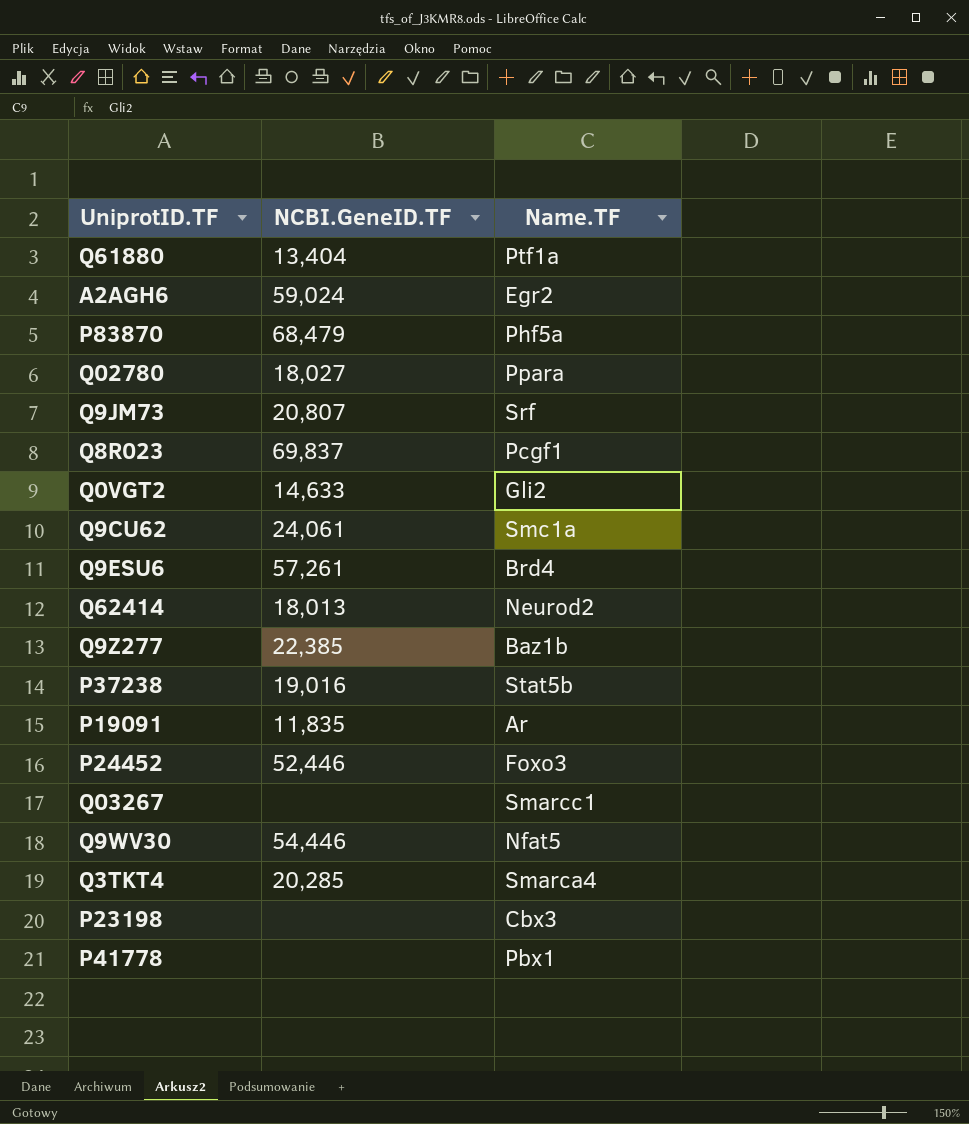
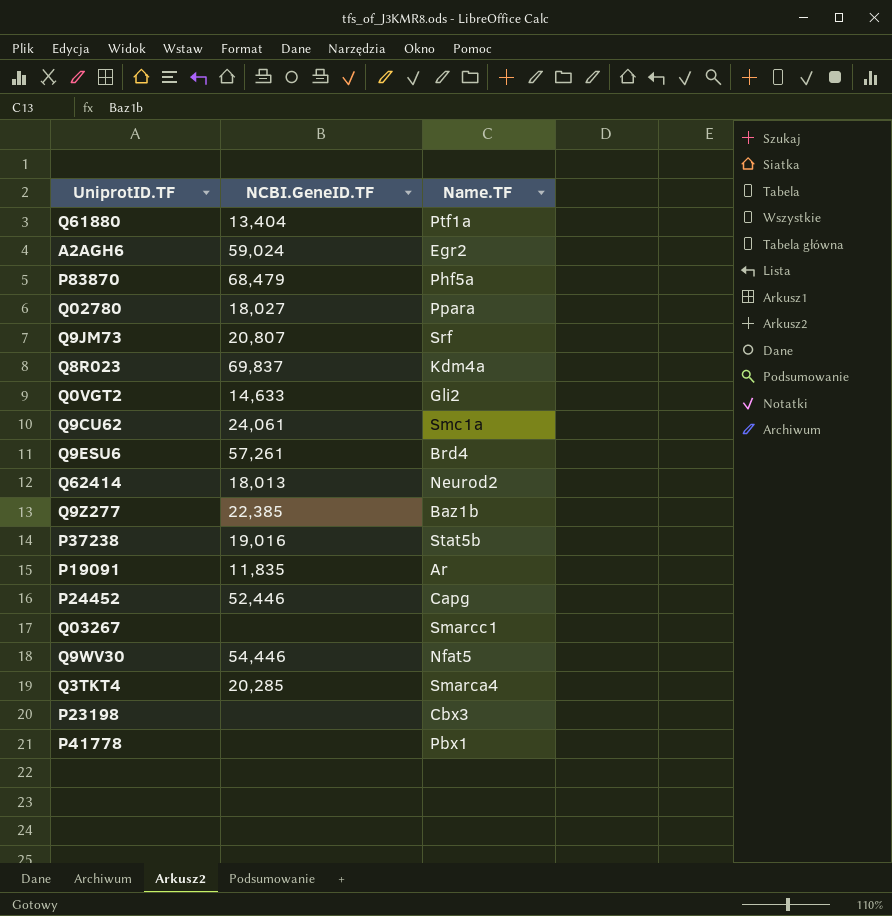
Q8R023 | Name.TF: Pcgf1 -> Kdm4a
P24452 | Name.TF: Foxo3 -> Capg

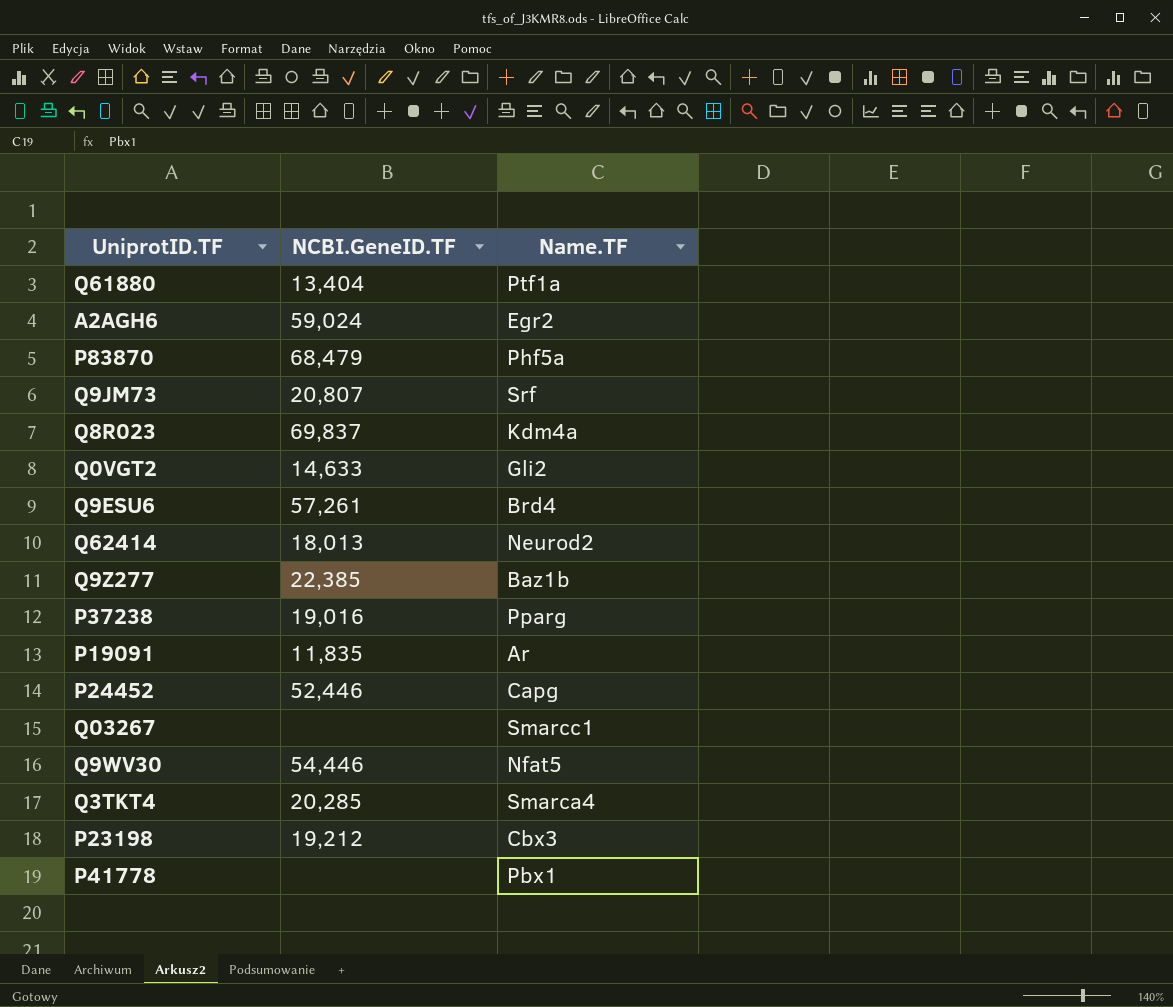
row Q02780: 18,027 | Ppara -> none
row Q9CU62: 24,061 | Smc1a -> none
P37238 | Name.TF: Stat5b -> Pparg
P23198 | NCBI.GeneID.TF: none -> 19,212

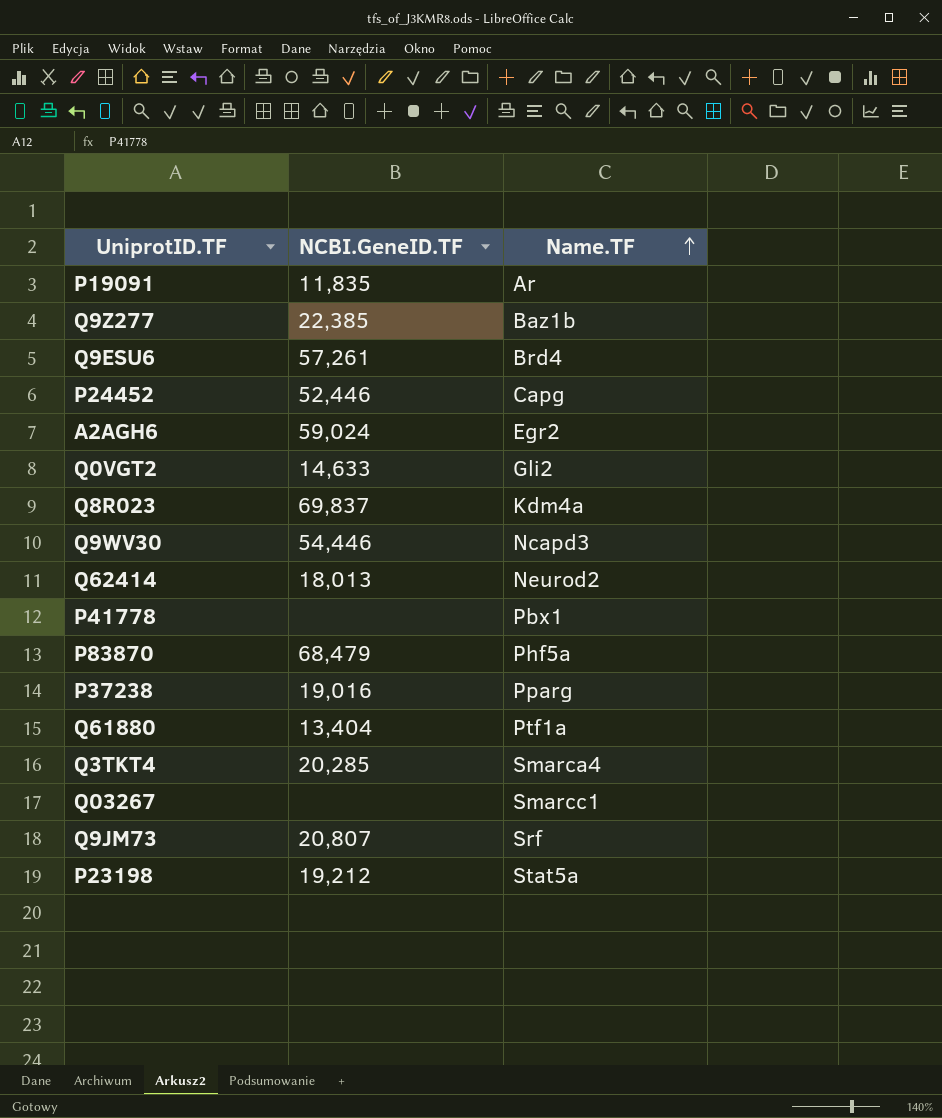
row order: none -> Name.TF ascending
Q9WV30 | Name.TF: Nfat5 -> Ncapd3
P23198 | Name.TF: Cbx3 -> Stat5a

